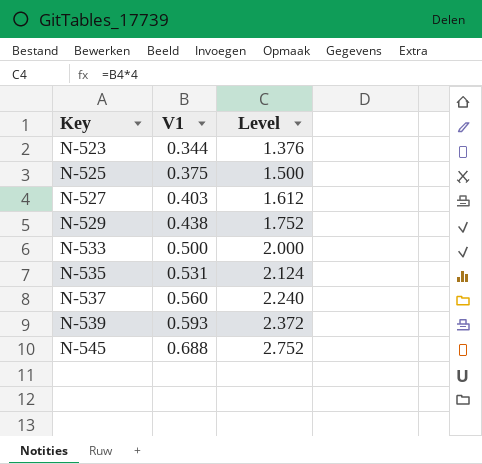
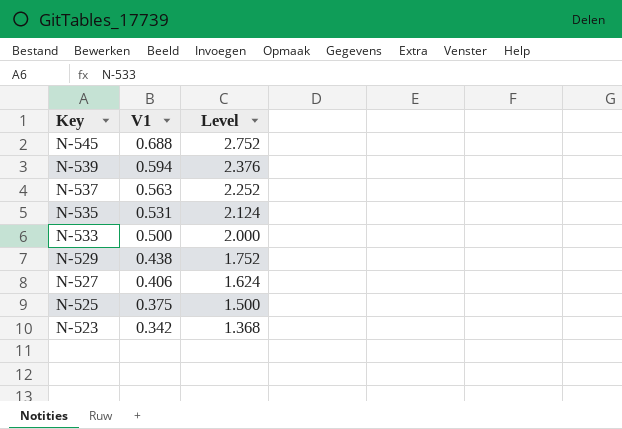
row order: Key ascending -> Key descending
N-539 | V1: 0.593 -> 0.594
N-539 | Level: 2.372 -> 2.376
N-537 | V1: 0.560 -> 0.563
N-537 | Level: 2.240 -> 2.252
N-527 | V1: 0.403 -> 0.406
N-527 | Level: 1.612 -> 1.624
N-523 | V1: 0.344 -> 0.342
N-523 | Level: 1.376 -> 1.368

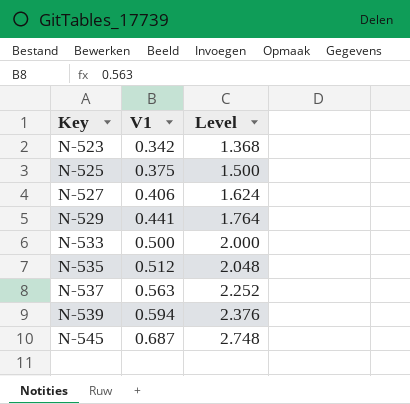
row order: Key descending -> Key ascending
N-529 | V1: 0.438 -> 0.441
N-529 | Level: 1.752 -> 1.764
N-535 | V1: 0.531 -> 0.512
N-535 | Level: 2.124 -> 2.048
N-545 | V1: 0.688 -> 0.687
N-545 | Level: 2.752 -> 2.748

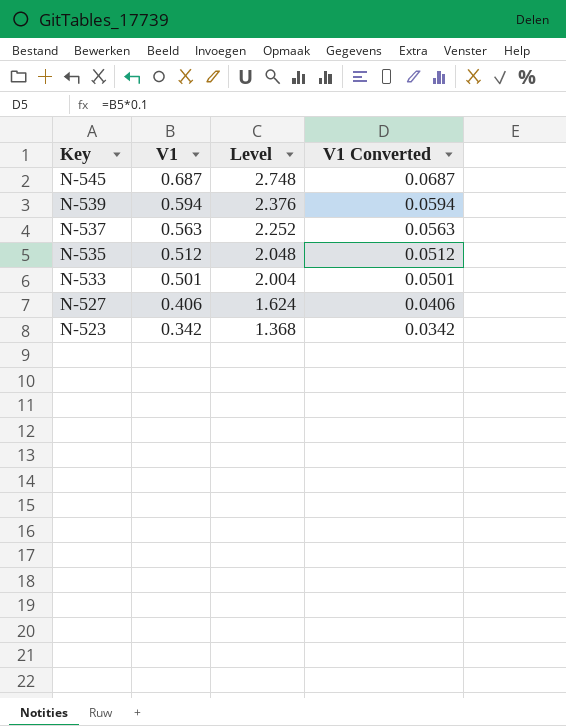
row order: Key ascending -> Key descending
column V1 Converted | formula: none -> [V1] * 0.1
row N-525: 0.375 | 1.500 -> none
row N-529: 0.441 | 1.764 -> none
N-533 | V1: 0.500 -> 0.501
N-533 | Level: 2.000 -> 2.004

